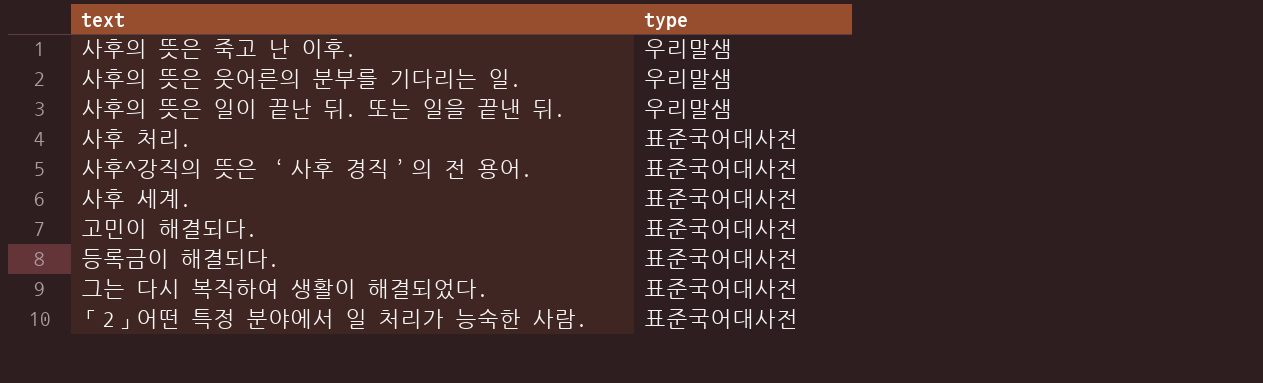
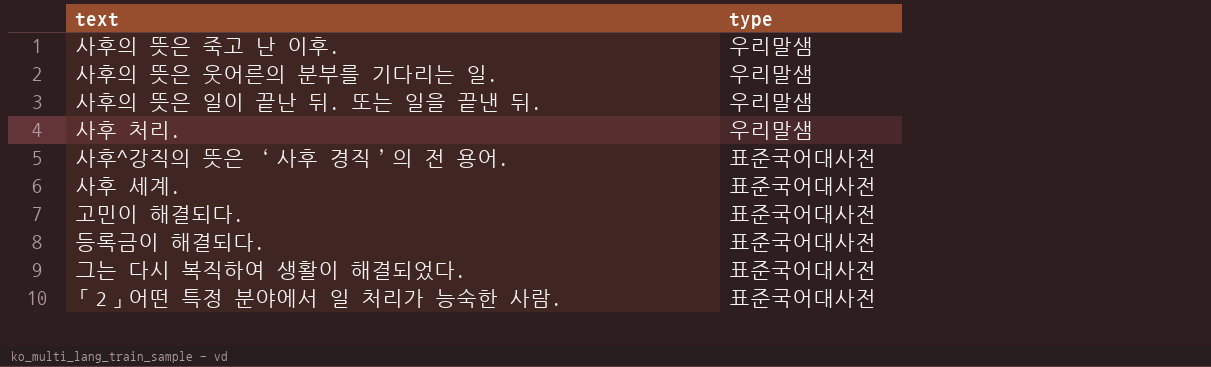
사후 처리. | type: 표준국어대사전 -> 우리말샘

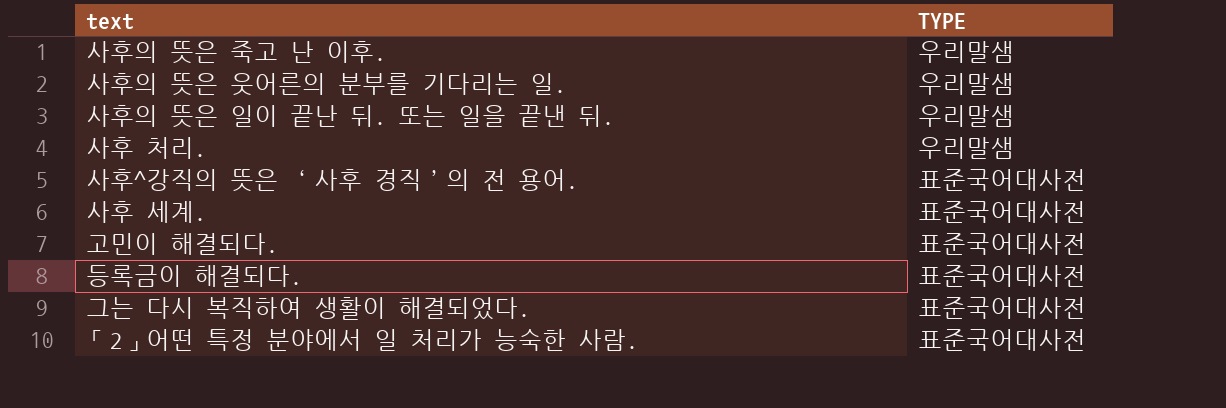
column name: type -> TYPE

